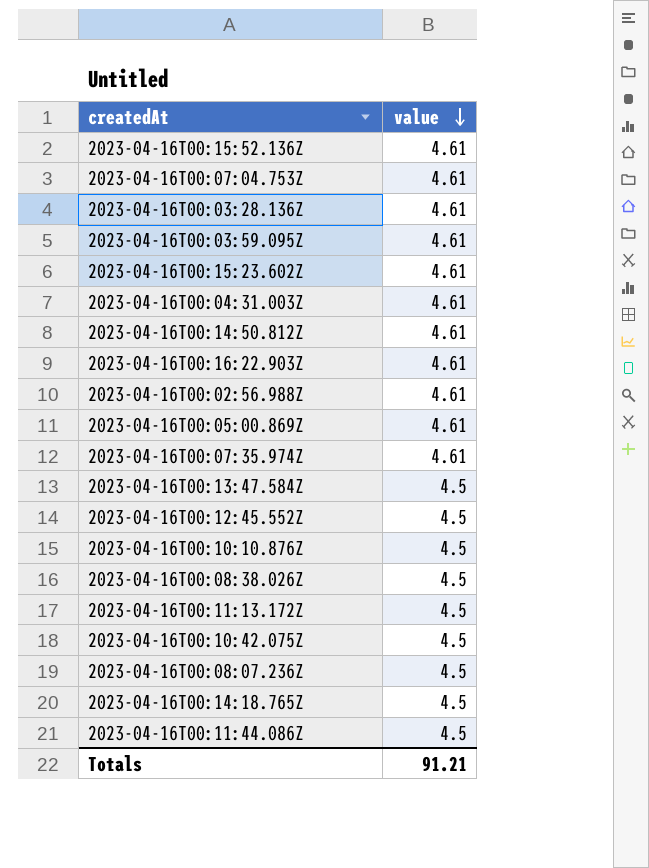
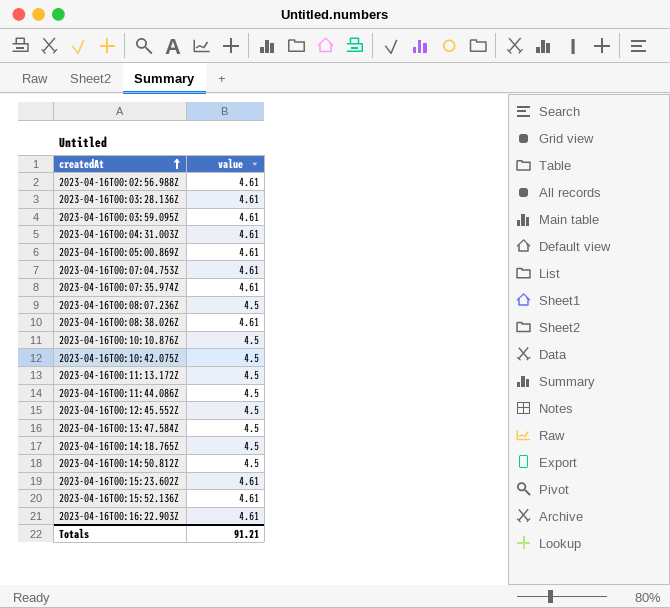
row order: value descending -> createdAt ascending
2023-04-16T00:08:38.026Z | value: 4.5 -> 4.61
2023-04-16T00:14:50.812Z | value: 4.61 -> 4.5

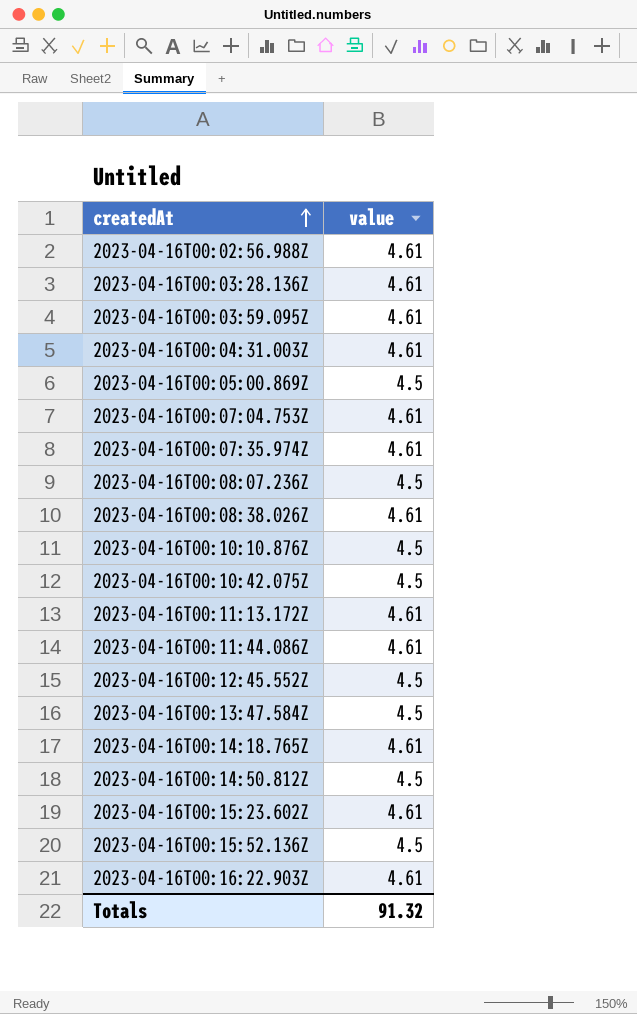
2023-04-16T00:05:00.869Z | value: 4.61 -> 4.5
2023-04-16T00:11:13.172Z | value: 4.5 -> 4.61
2023-04-16T00:11:44.086Z | value: 4.5 -> 4.61
2023-04-16T00:14:18.765Z | value: 4.5 -> 4.61
2023-04-16T00:15:52.136Z | value: 4.61 -> 4.5
Totals | value: 91.21 -> 91.32

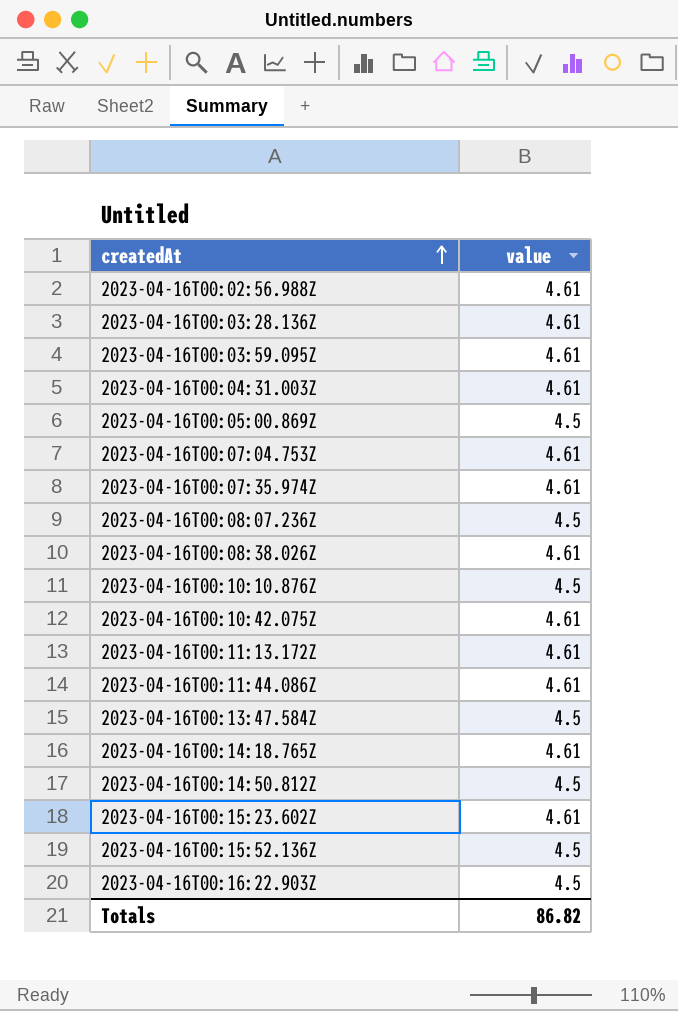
row 2023-04-16T00:12:45.552Z: 4.5 -> none
2023-04-16T00:10:42.075Z | value: 4.5 -> 4.61
2023-04-16T00:16:22.903Z | value: 4.61 -> 4.5
Totals | value: 91.32 -> 86.82

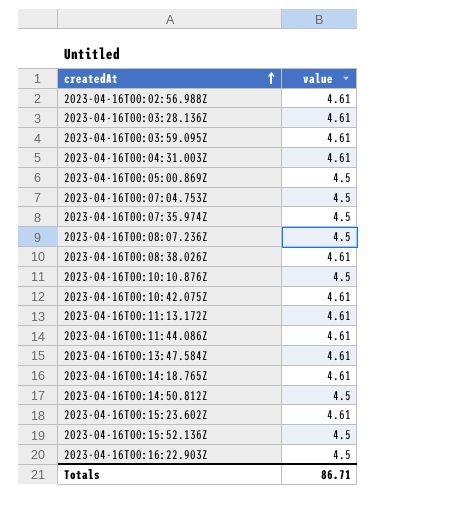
2023-04-16T00:07:04.753Z | value: 4.61 -> 4.5
2023-04-16T00:07:35.974Z | value: 4.61 -> 4.5
2023-04-16T00:13:47.584Z | value: 4.5 -> 4.61
Totals | value: 86.82 -> 86.71

